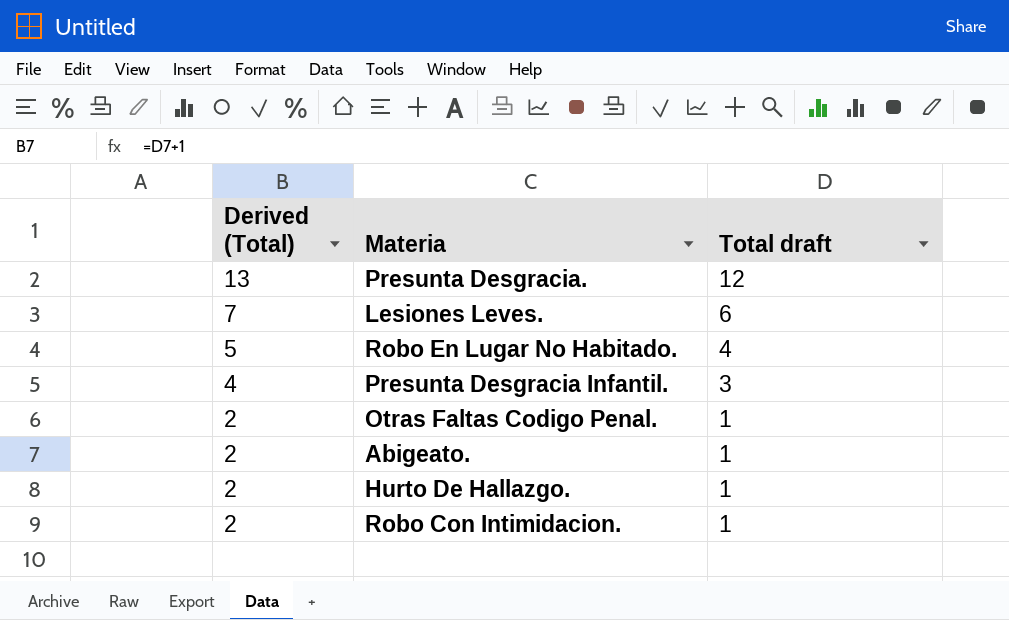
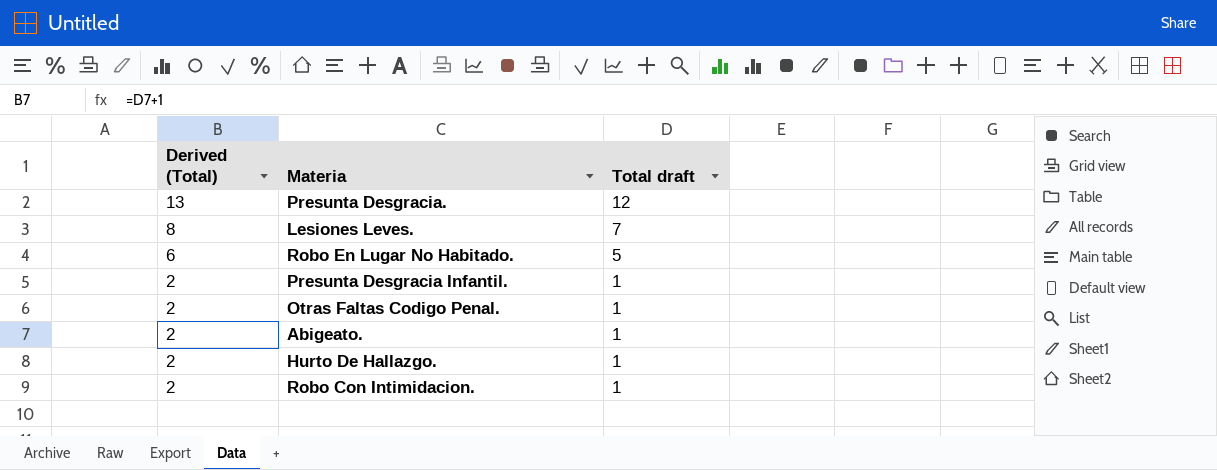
Lesiones Leves. | Derived (Total): 7 -> 8
Lesiones Leves. | Total draft: 6 -> 7
Robo En Lugar No Habitado. | Derived (Total): 5 -> 6
Robo En Lugar No Habitado. | Total draft: 4 -> 5
Presunta Desgracia Infantil. | Derived (Total): 4 -> 2
Presunta Desgracia Infantil. | Total draft: 3 -> 1

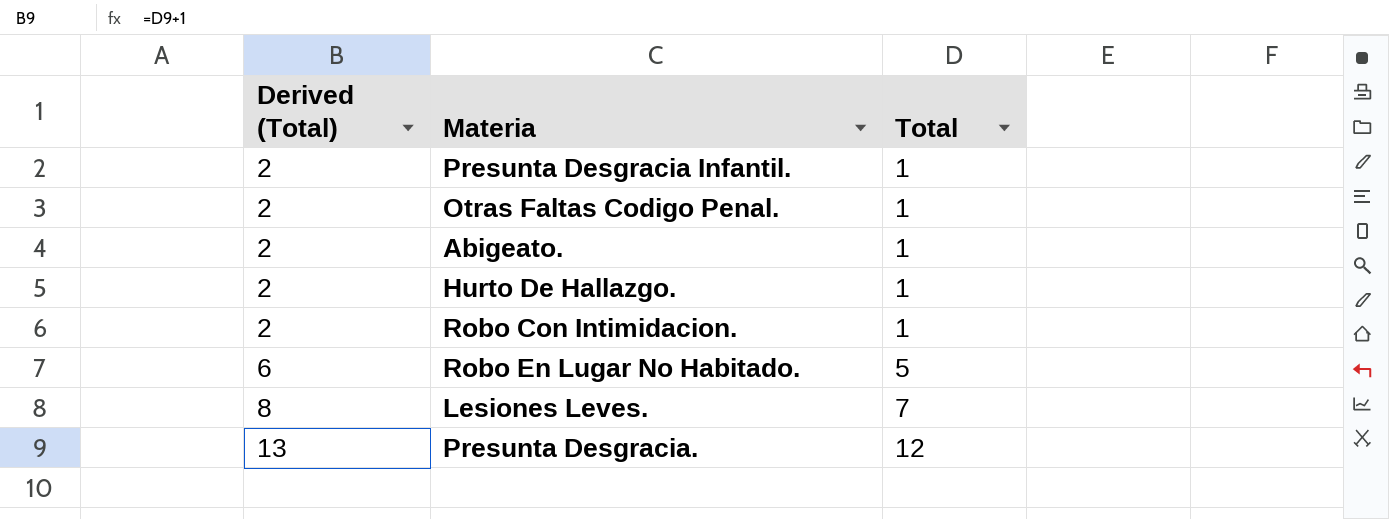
row order: Derived (Total) descending -> Derived (Total) ascending
column name: Total draft -> Total

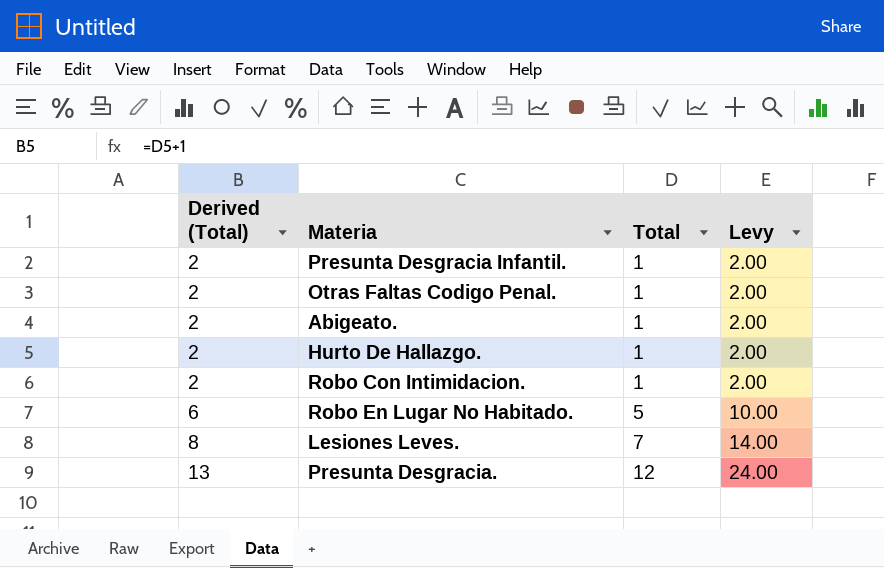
column Levy | formula: none -> [Total] * 2

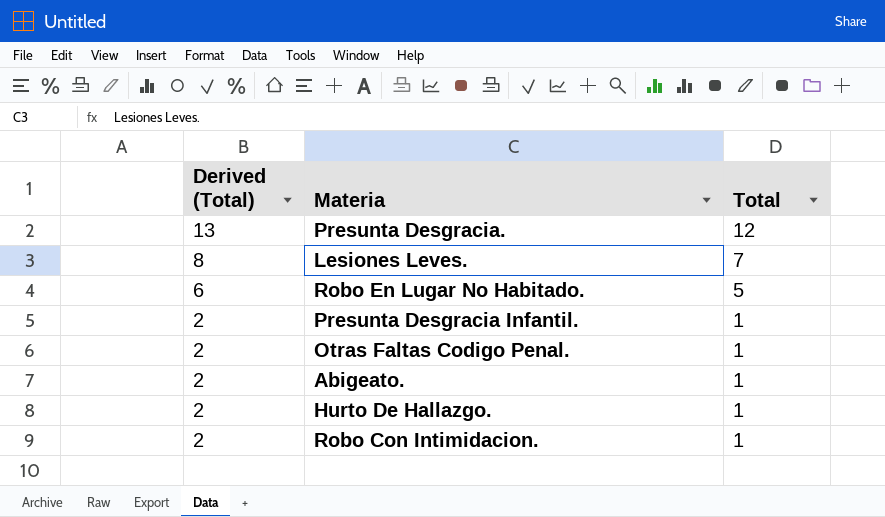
row order: Derived (Total) ascending -> Derived (Total) descending
column Levy | formula: [Total] * 2 -> none

